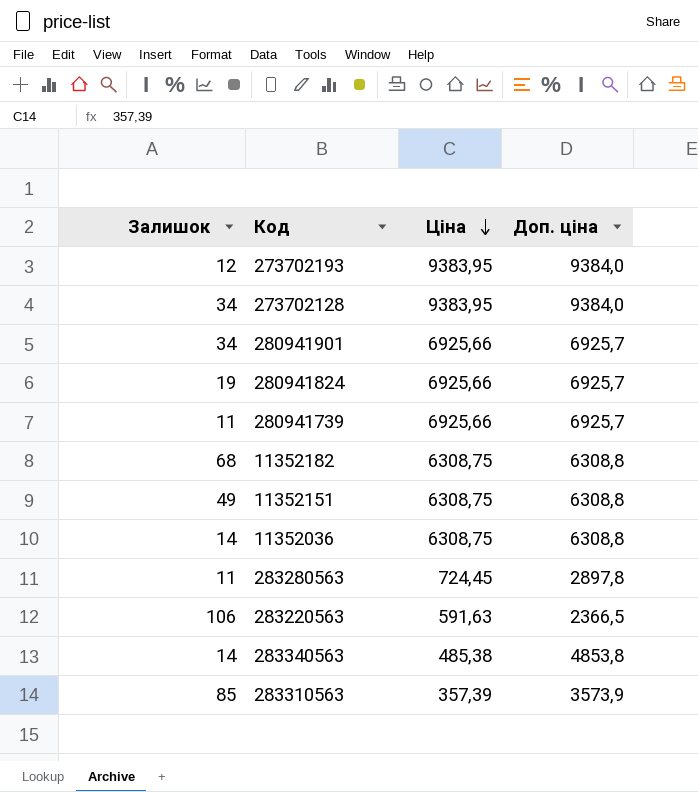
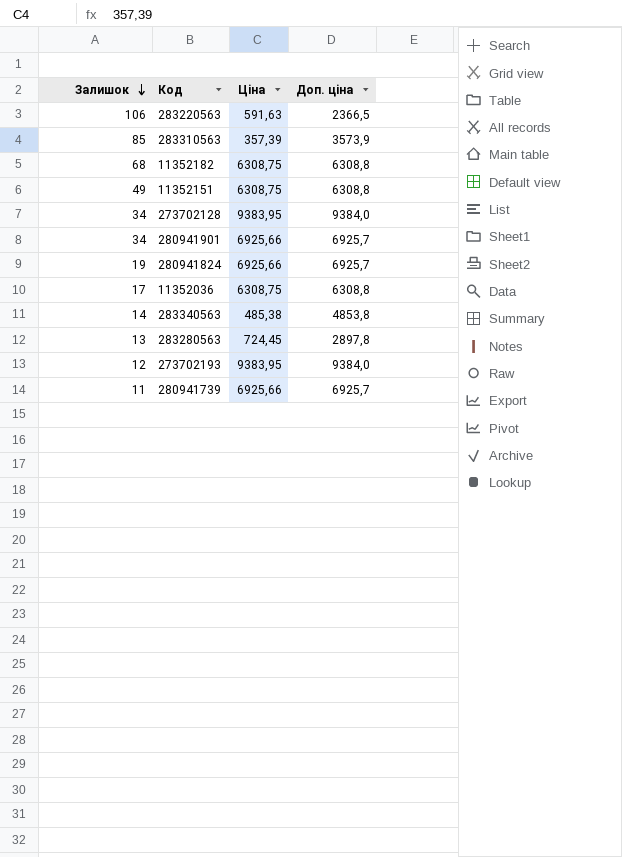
row order: Ціна descending -> Залишок descending
11352036 | Залишок: 14 -> 17
283280563 | Залишок: 11 -> 13

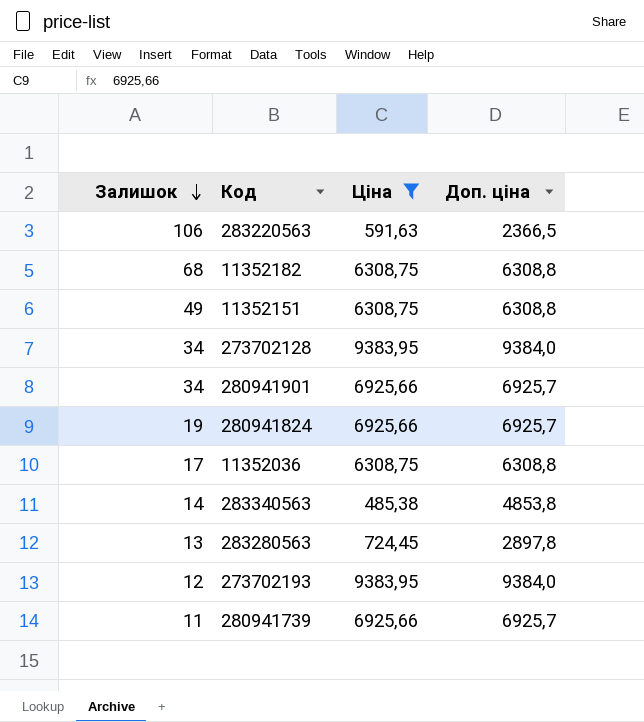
filter: none -> Ціна != 357,39

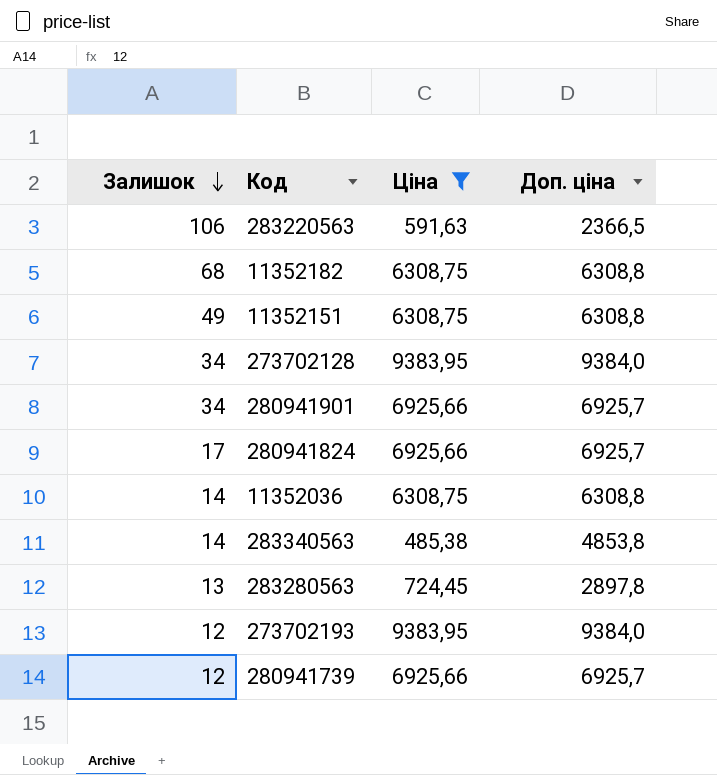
280941824 | Залишок: 19 -> 17
11352036 | Залишок: 17 -> 14
280941739 | Залишок: 11 -> 12

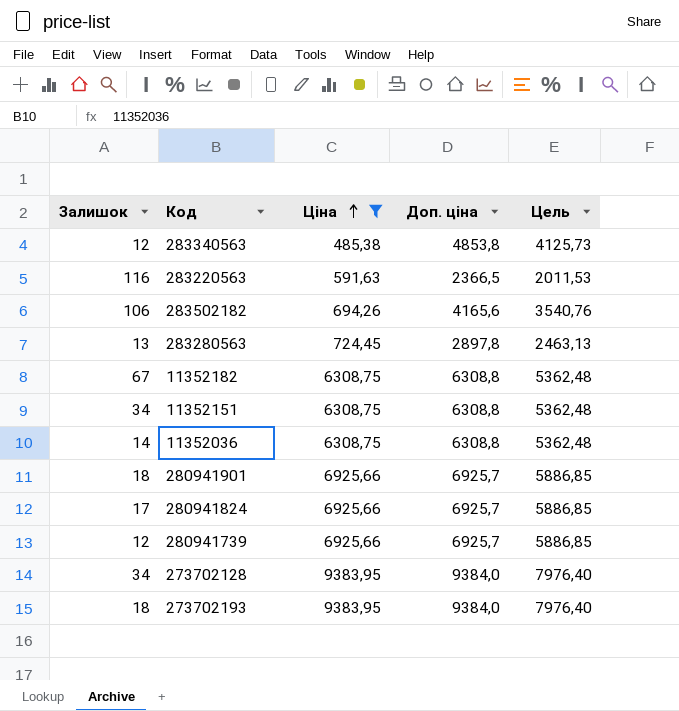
row order: Залишок descending -> Ціна ascending
column Цель | formula: none -> [Доп. ціна] * 0,85
283340563 | Залишок: 14 -> 12
283220563 | Залишок: 106 -> 116
row 283502182: none -> 106 | 694,26 | 4165,6 | 3540,76
11352182 | Залишок: 68 -> 67
11352151 | Залишок: 49 -> 34
280941901 | Залишок: 34 -> 18
273702193 | Залишок: 12 -> 18

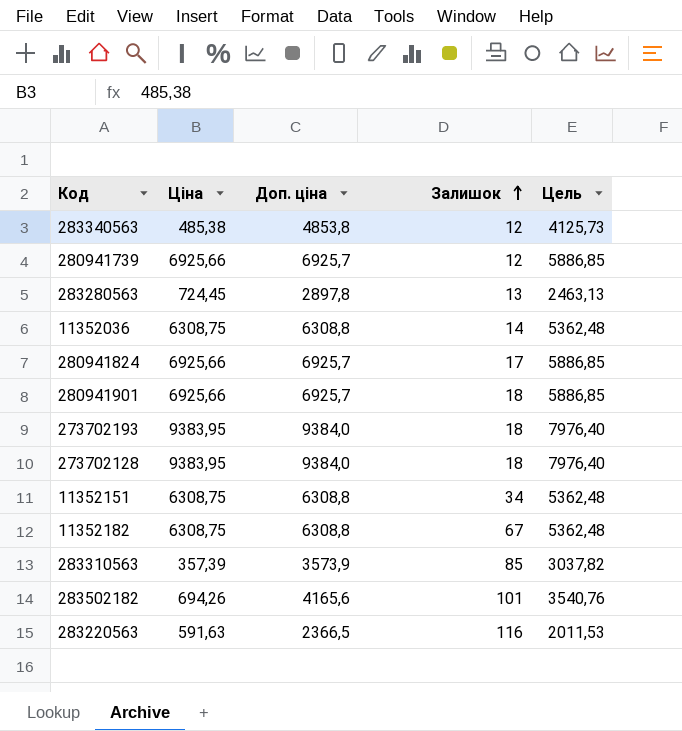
filter: Ціна != 357,39 -> none
row order: Ціна ascending -> Залишок ascending
column Залишок | position: 1 -> 4
273702128 | Залишок: 34 -> 18
283502182 | Залишок: 106 -> 101

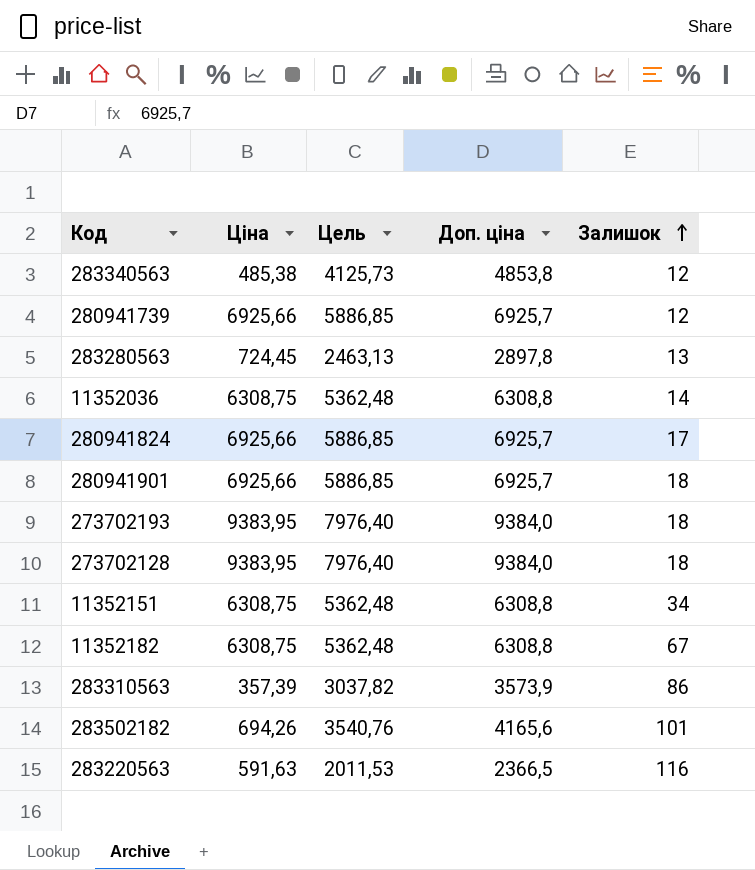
column Цель | position: 5 -> 3
283310563 | Залишок: 85 -> 86

